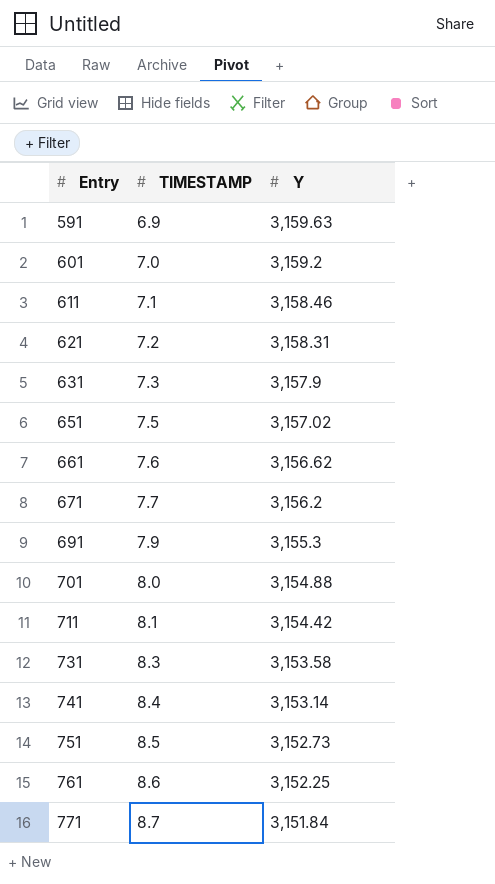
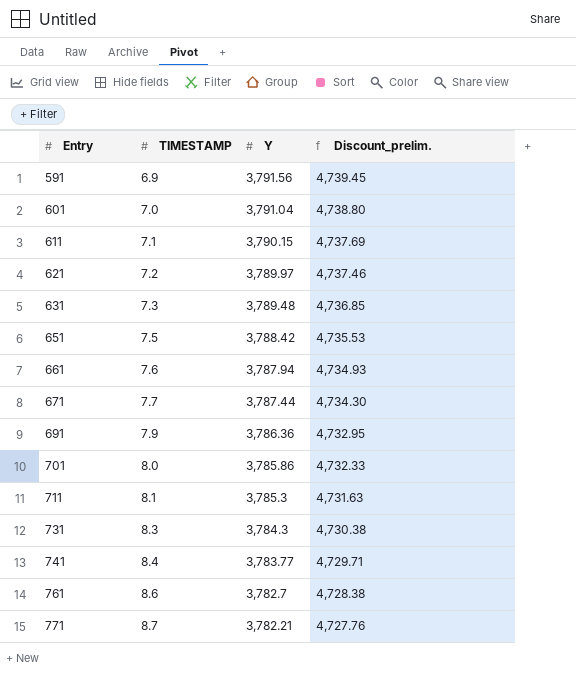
column Discount_prelim. | formula: none -> [Y] * 1.25
row 751: 8.5 | 3,152.73 -> none
591 | Y: 3,159.63 -> 3,791.56
601 | Y: 3,159.2 -> 3,791.04
611 | Y: 3,158.46 -> 3,790.15
621 | Y: 3,158.31 -> 3,789.97
631 | Y: 3,157.9 -> 3,789.48
651 | Y: 3,157.02 -> 3,788.42
661 | Y: 3,156.62 -> 3,787.94
671 | Y: 3,156.2 -> 3,787.44
691 | Y: 3,155.3 -> 3,786.36
701 | Y: 3,154.88 -> 3,785.86
711 | Y: 3,154.42 -> 3,785.3
731 | Y: 3,153.58 -> 3,784.3
741 | Y: 3,153.14 -> 3,783.77
761 | Y: 3,152.25 -> 3,782.7
771 | Y: 3,151.84 -> 3,782.21

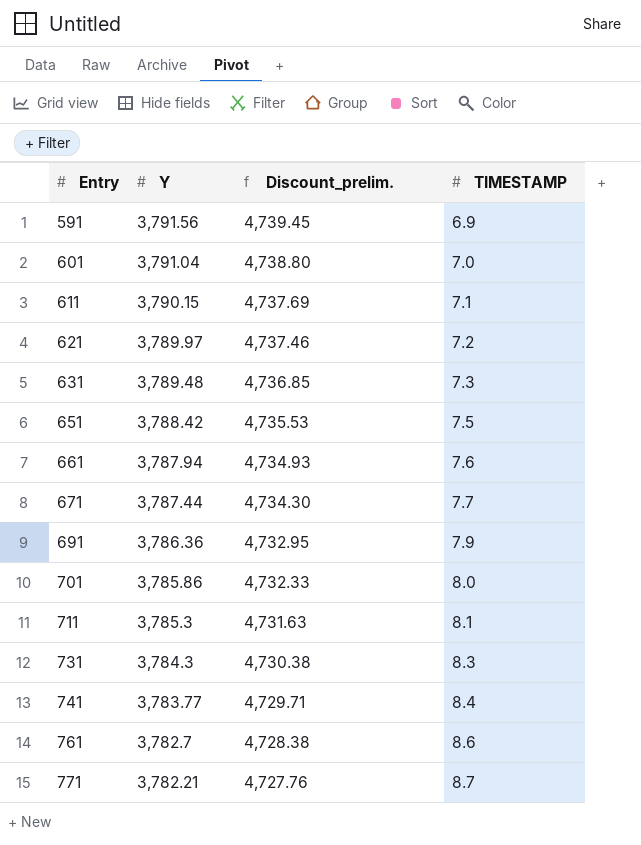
column TIMESTAMP | position: 2 -> 4

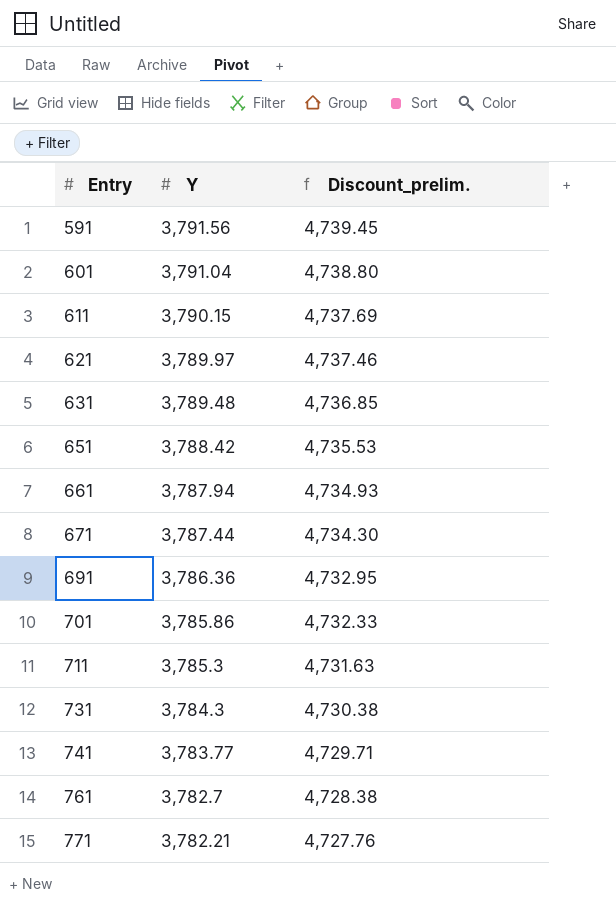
column TIMESTAMP | position: 4 -> none

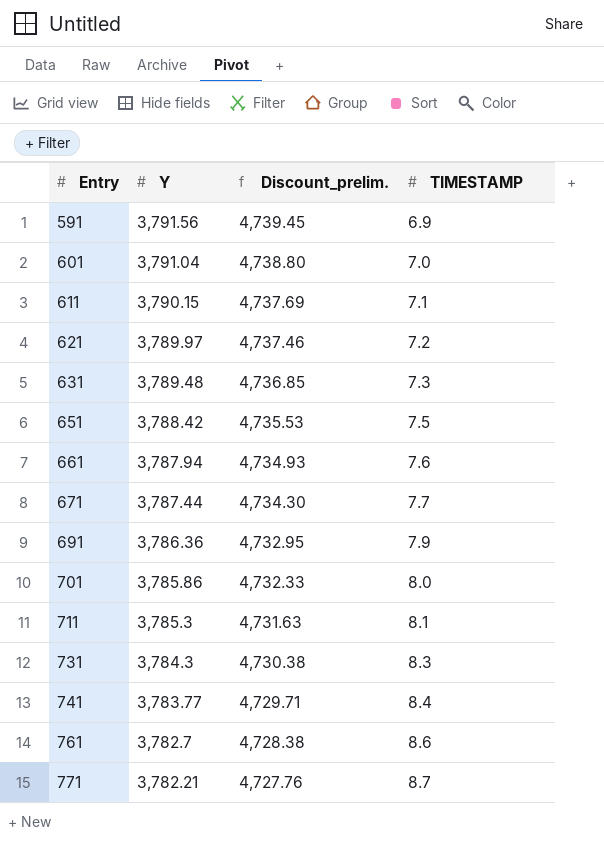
column TIMESTAMP | position: none -> 4

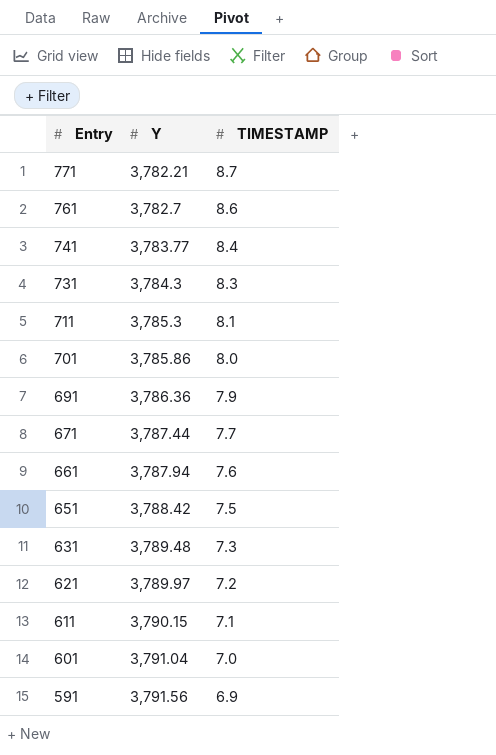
row order: Entry ascending -> Entry descending
column Discount_prelim. | formula: [Y] * 1.25 -> none

